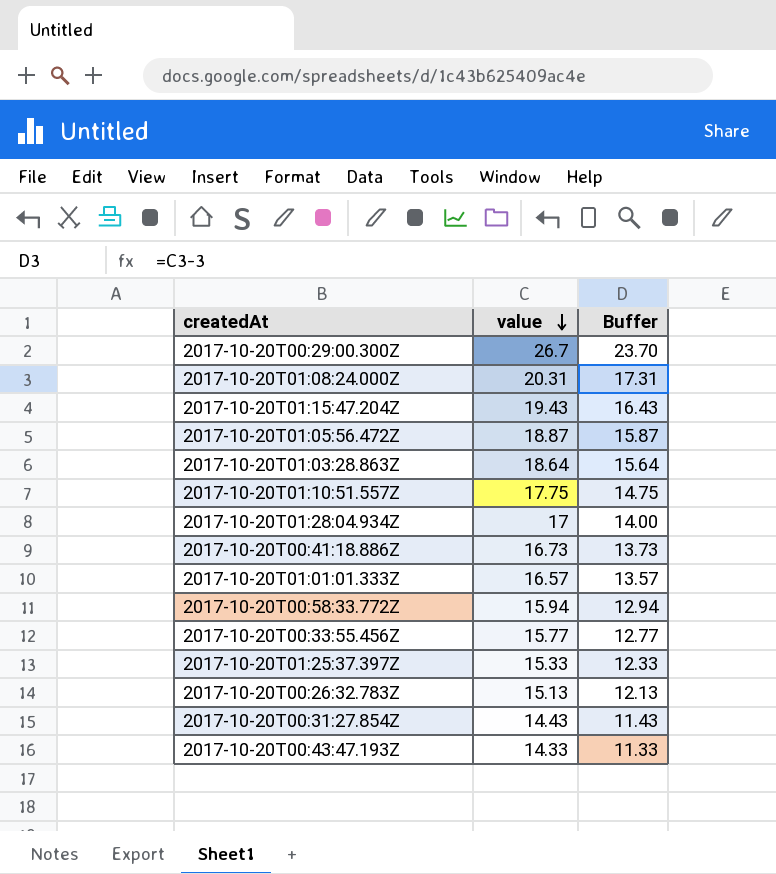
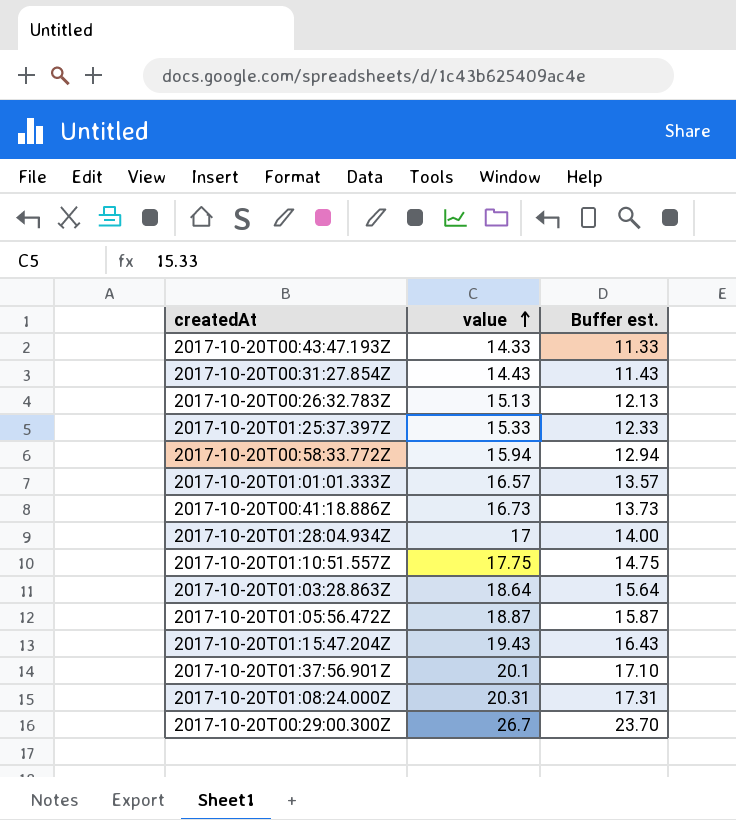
row order: value descending -> value ascending
column name: Buffer -> Buffer est.
row 2017-10-20T00:33:55.456Z: 15.77 | 12.77 -> none
row 2017-10-20T01:37:56.901Z: none -> 20.1 | 17.10

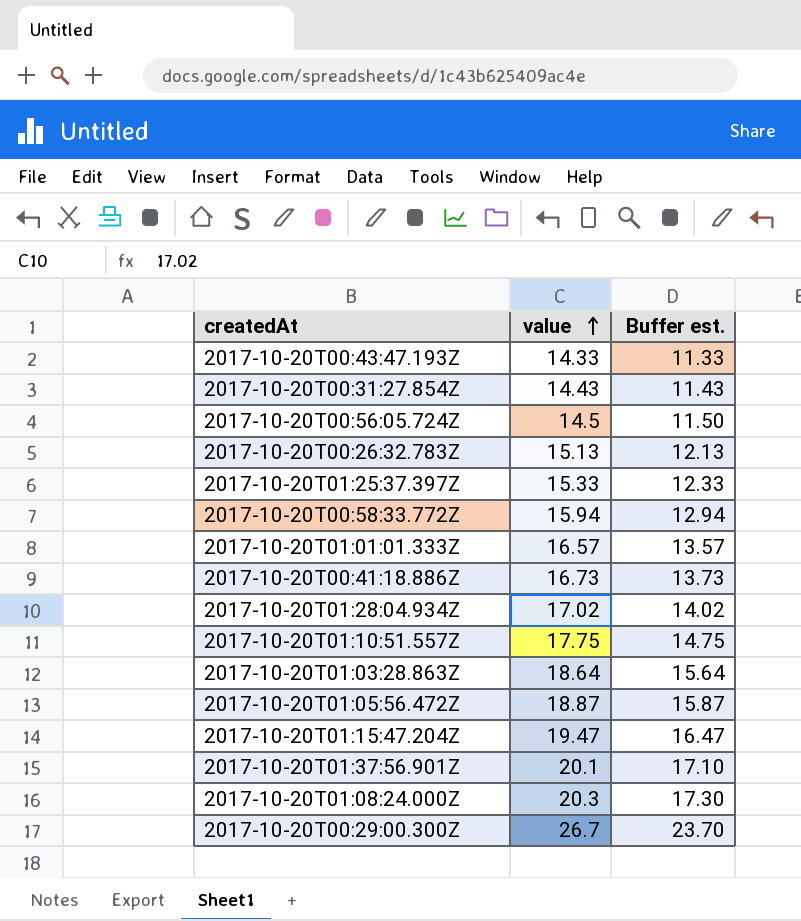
row 2017-10-20T00:56:05.724Z: none -> 14.5 | 11.50
2017-10-20T01:28:04.934Z | value: 17 -> 17.02
2017-10-20T01:28:04.934Z | Buffer est.: 14.00 -> 14.02
2017-10-20T01:15:47.204Z | value: 19.43 -> 19.47
2017-10-20T01:15:47.204Z | Buffer est.: 16.43 -> 16.47
2017-10-20T01:08:24.000Z | value: 20.31 -> 20.3
2017-10-20T01:08:24.000Z | Buffer est.: 17.31 -> 17.30

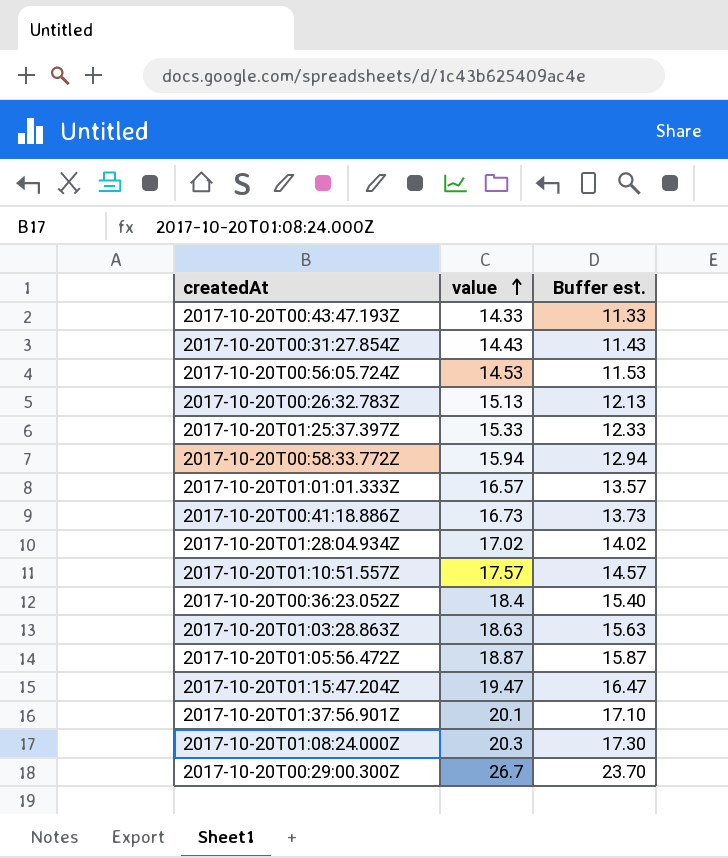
2017-10-20T00:56:05.724Z | value: 14.5 -> 14.53
2017-10-20T00:56:05.724Z | Buffer est.: 11.50 -> 11.53
2017-10-20T01:10:51.557Z | value: 17.75 -> 17.57
2017-10-20T01:10:51.557Z | Buffer est.: 14.75 -> 14.57
row 2017-10-20T00:36:23.052Z: none -> 18.4 | 15.40
2017-10-20T01:03:28.863Z | value: 18.64 -> 18.63
2017-10-20T01:03:28.863Z | Buffer est.: 15.64 -> 15.63

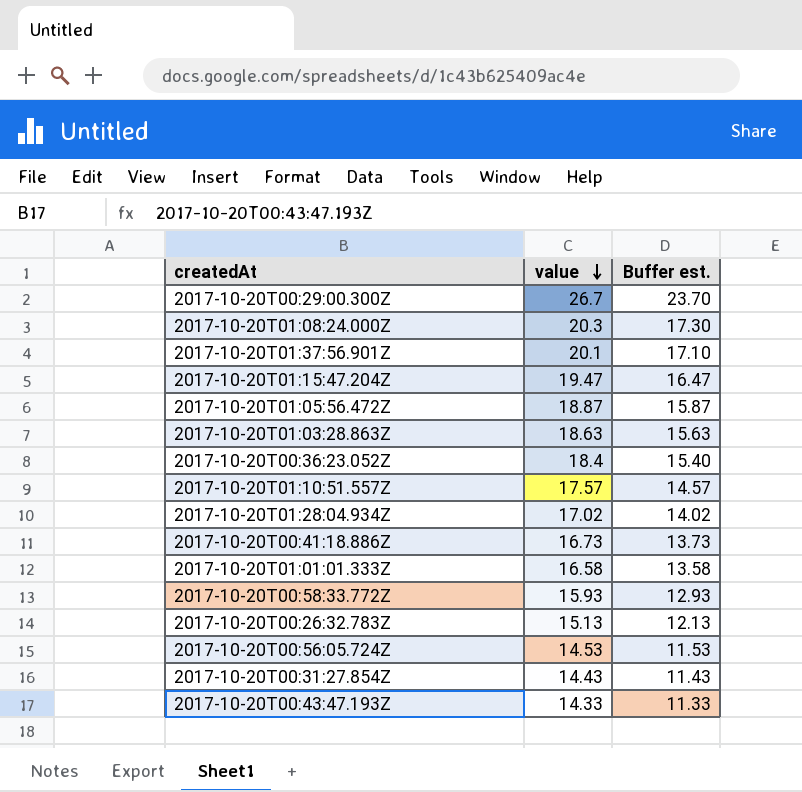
row order: value ascending -> value descending
row 2017-10-20T01:25:37.397Z: 15.33 | 12.33 -> none
2017-10-20T01:01:01.333Z | value: 16.57 -> 16.58
2017-10-20T01:01:01.333Z | Buffer est.: 13.57 -> 13.58
2017-10-20T00:58:33.772Z | value: 15.94 -> 15.93
2017-10-20T00:58:33.772Z | Buffer est.: 12.94 -> 12.93

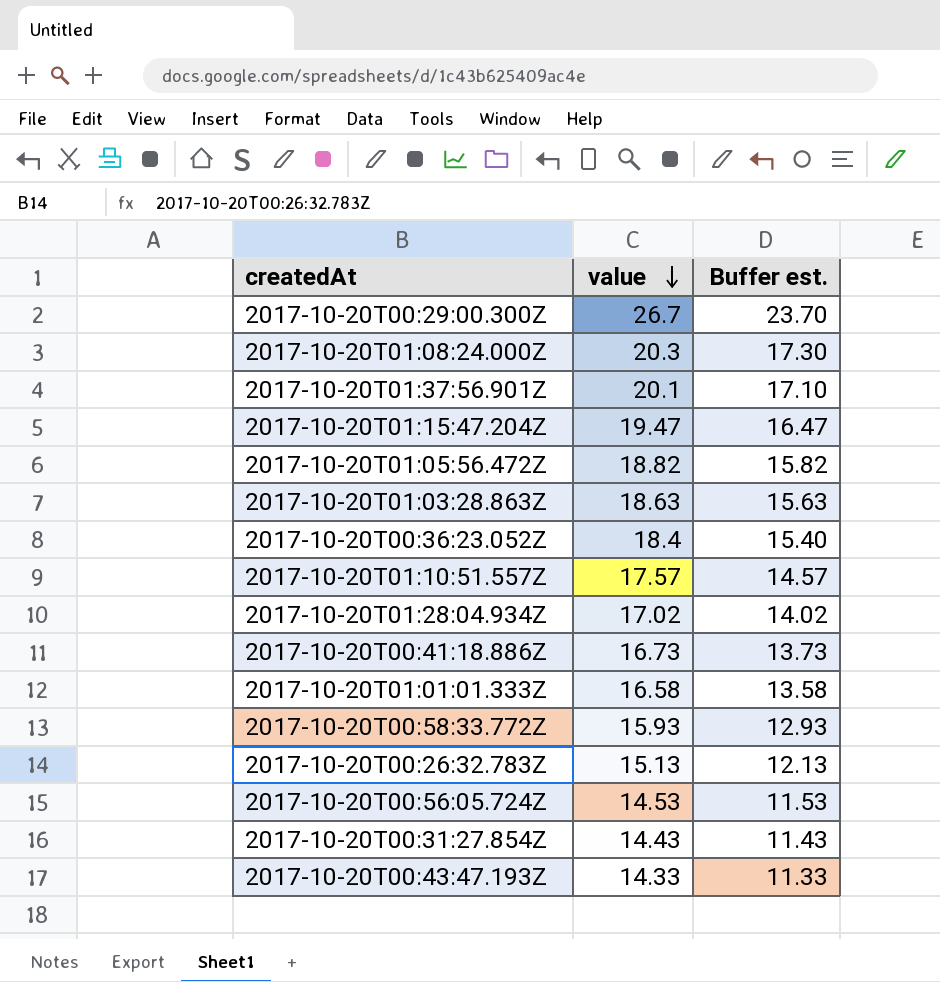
2017-10-20T01:05:56.472Z | value: 18.87 -> 18.82
2017-10-20T01:05:56.472Z | Buffer est.: 15.87 -> 15.82

